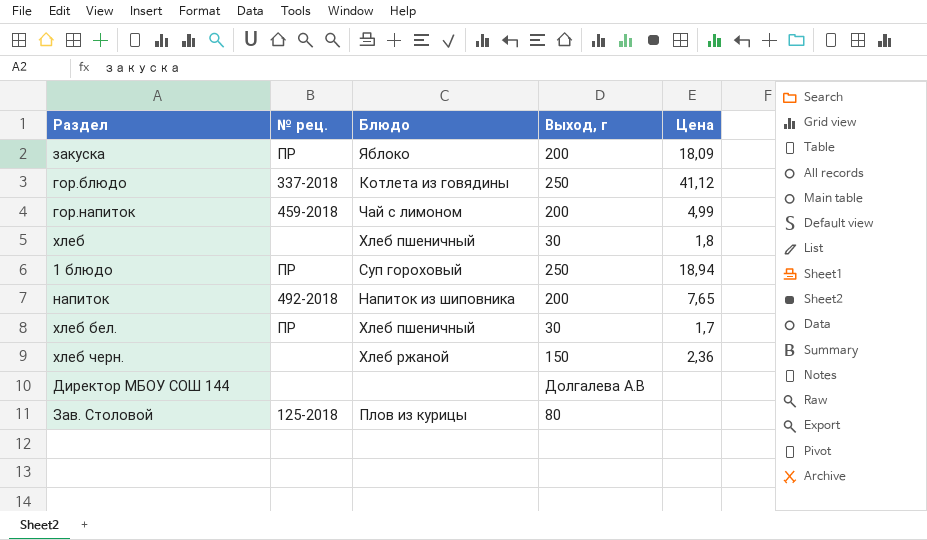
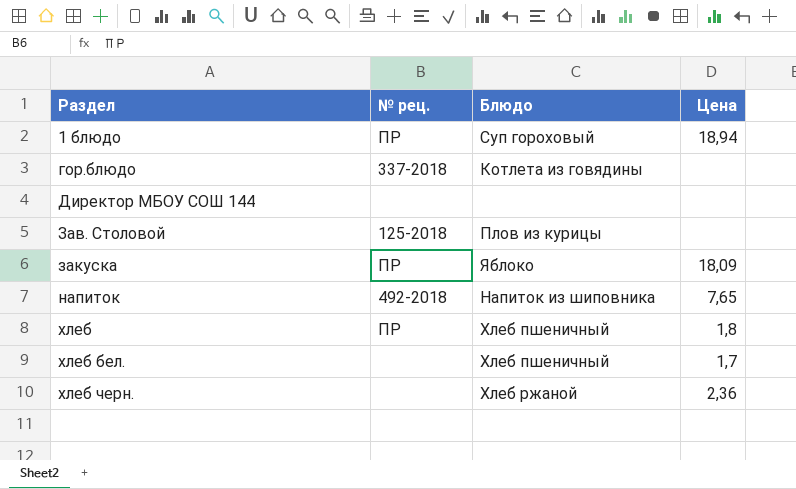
row order: none -> Раздел ascending
column Выход, г | position: 4 -> none
row гор.напиток: 459-2018 | Чай с лимоном | 200 | 4,99 -> none
гор.блюдо | Цена: 41,12 -> none
хлеб | № рец.: none -> ПР
хлеб бел. | № рец.: ПР -> none

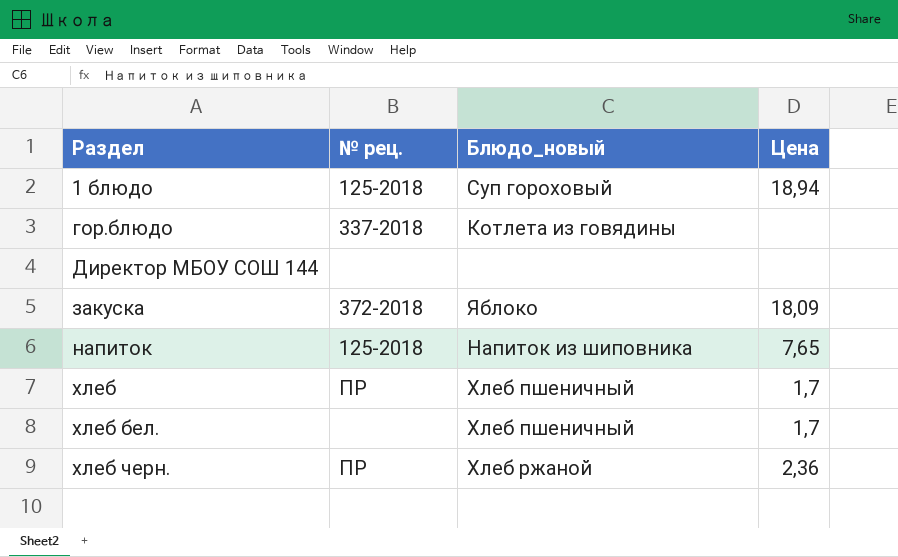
column name: Блюдо -> Блюдо_новый
row Зав. Столовой: 125-2018 | Плов из курицы | none -> none
1 блюдо | № рец.: ПР -> 125-2018
закуска | № рец.: ПР -> 372-2018
напиток | № рец.: 492-2018 -> 125-2018
хлеб | Цена: 1,8 -> 1,7
хлеб черн. | № рец.: none -> ПР

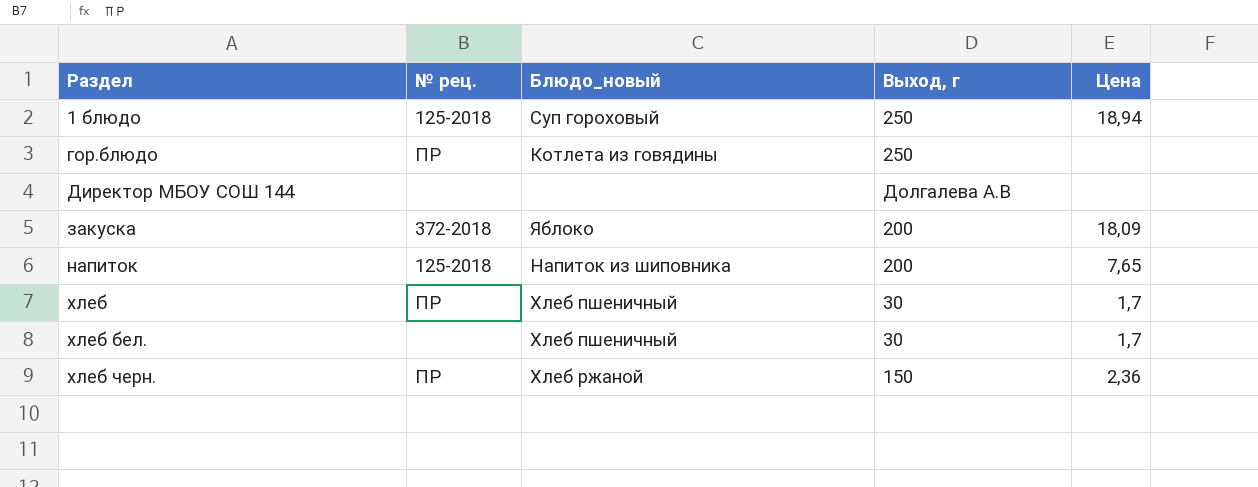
column Выход, г | position: none -> 4
гор.блюдо | № рец.: 337-2018 -> ПР

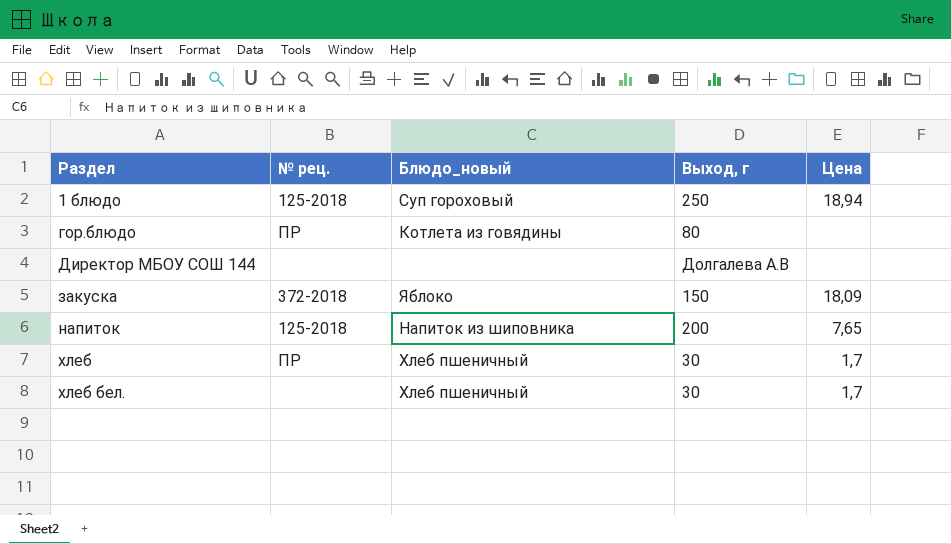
row хлеб черн.: ПР | Хлеб ржаной | 150 | 2,36 -> none
гор.блюдо | Выход, г: 250 -> 80
закуска | Выход, г: 200 -> 150

